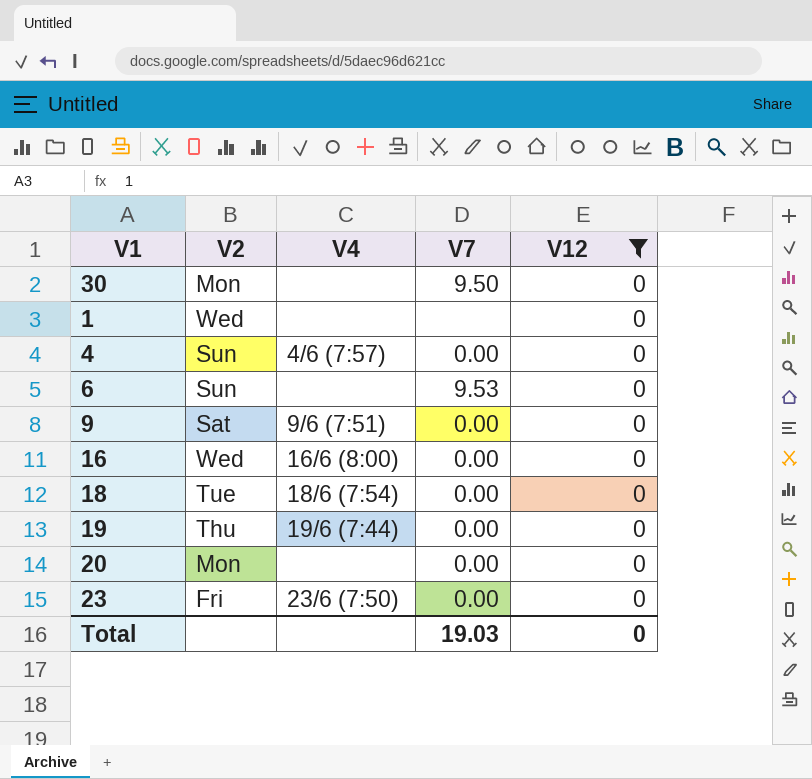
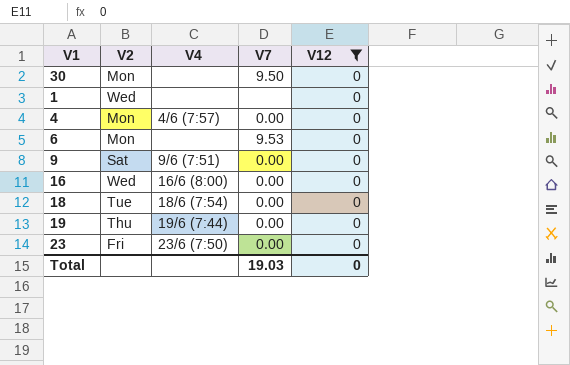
row 20: Mon | none | 0.00 | 0 -> none
4 | V2: Sun -> Mon
6 | V2: Sun -> Mon

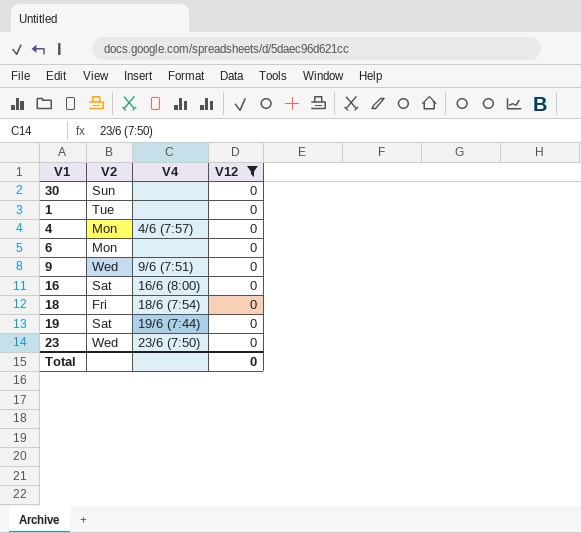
column V7 | position: 4 -> none
30 | V2: Mon -> Sun
1 | V2: Wed -> Tue
9 | V2: Sat -> Wed
16 | V2: Wed -> Sat
18 | V2: Tue -> Fri
19 | V2: Thu -> Sat
23 | V2: Fri -> Wed

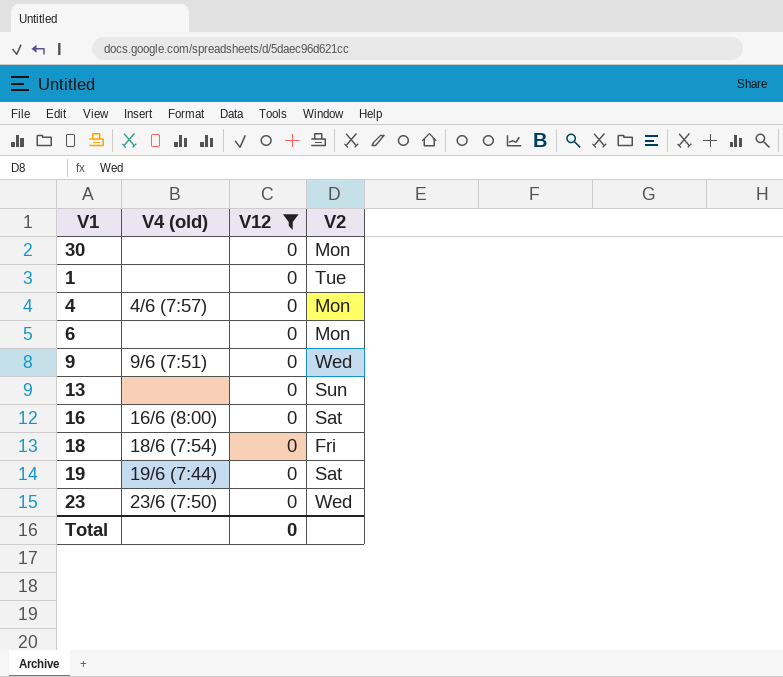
column name: V4 -> V4 (old)
column V2 | position: 2 -> 4
30 | V2: Sun -> Mon
row 13: none -> none | 0 | Sun

